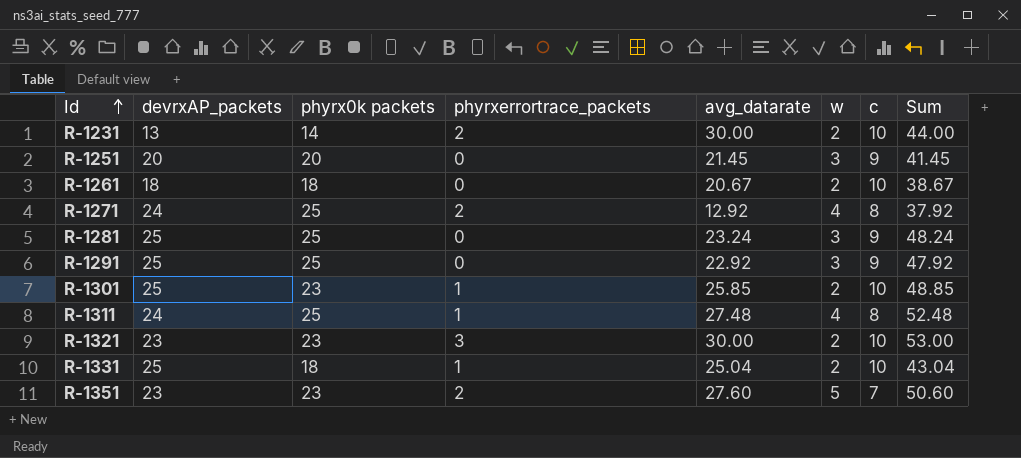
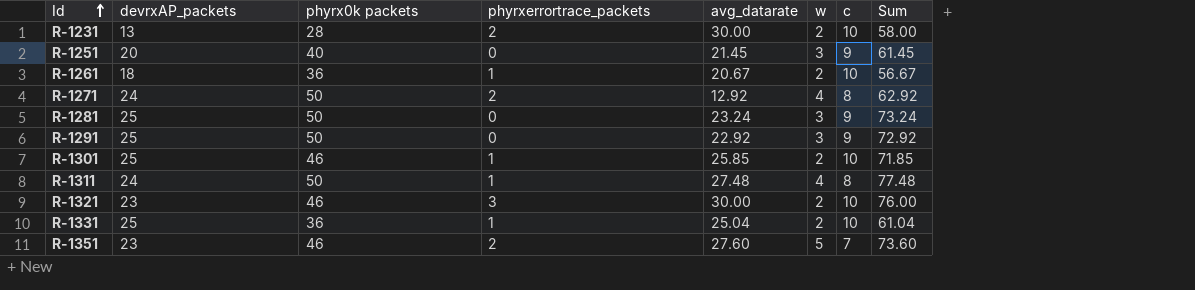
R-1231 | phyrx0k packets: 14 -> 28
R-1231 | Sum: 44.00 -> 58.00
R-1251 | phyrx0k packets: 20 -> 40
R-1251 | Sum: 41.45 -> 61.45
R-1261 | phyrx0k packets: 18 -> 36
R-1261 | phyrxerrortrace_packets: 0 -> 1
R-1261 | Sum: 38.67 -> 56.67
R-1271 | phyrx0k packets: 25 -> 50
R-1271 | Sum: 37.92 -> 62.92
R-1281 | phyrx0k packets: 25 -> 50
R-1281 | Sum: 48.24 -> 73.24
R-1291 | phyrx0k packets: 25 -> 50
R-1291 | Sum: 47.92 -> 72.92
R-1301 | phyrx0k packets: 23 -> 46
R-1301 | Sum: 48.85 -> 71.85
R-1311 | phyrx0k packets: 25 -> 50
R-1311 | Sum: 52.48 -> 77.48
R-1321 | phyrx0k packets: 23 -> 46
R-1321 | Sum: 53.00 -> 76.00
R-1331 | phyrx0k packets: 18 -> 36
R-1331 | Sum: 43.04 -> 61.04
R-1351 | phyrx0k packets: 23 -> 46
R-1351 | Sum: 50.60 -> 73.60

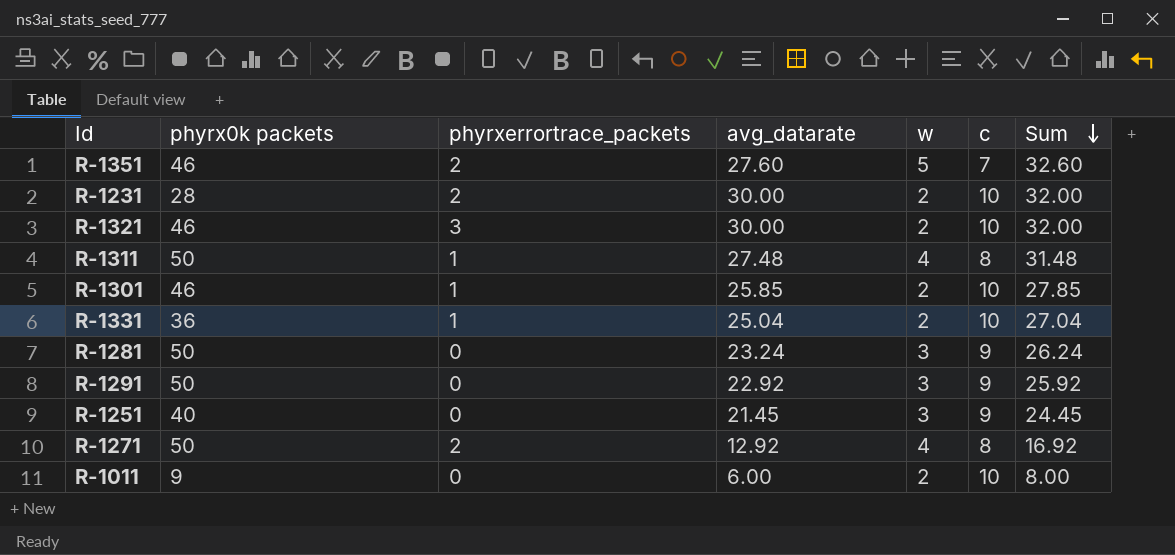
row order: Id ascending -> Sum descending
column devrxAP_packets | position: 2 -> none
column Sum | formula: [phyrx0k packets] + [avg_datarate] -> [avg_datarate] + [w]
row R-1261: 18 | 36 | 1 | 20.67 | 2 | 10 | 56.67 -> none
row R-1011: none -> 9 | 0 | 6.00 | 2 | 10 | 8.00

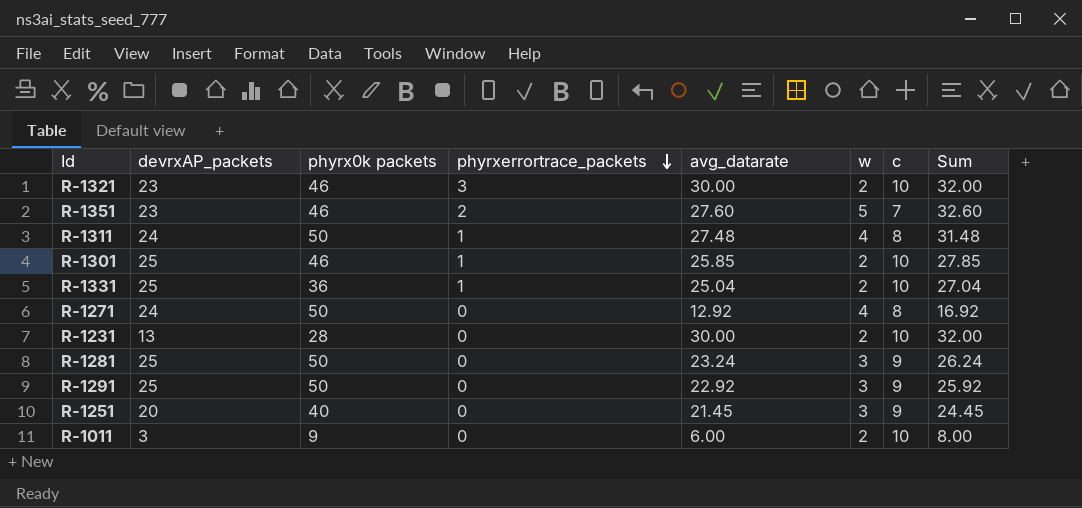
row order: Sum descending -> phyrxerrortrace_packets descending
column devrxAP_packets | position: none -> 2
R-1271 | phyrxerrortrace_packets: 2 -> 0
R-1231 | phyrxerrortrace_packets: 2 -> 0

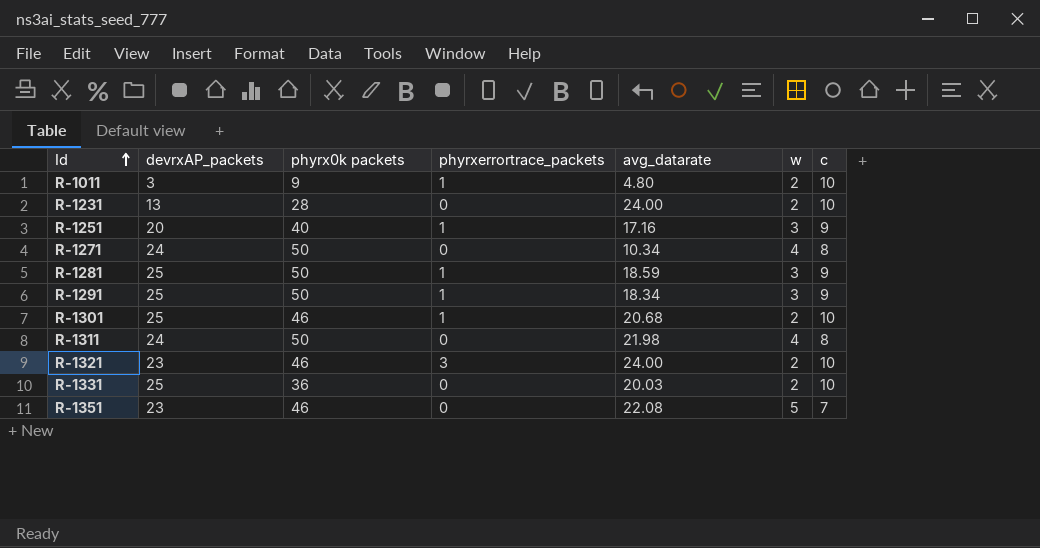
row order: phyrxerrortrace_packets descending -> Id ascending
column Sum | formula: [avg_datarate] + [w] -> none
R-1011 | phyrxerrortrace_packets: 0 -> 1
R-1011 | avg_datarate: 6.00 -> 4.80
R-1231 | avg_datarate: 30.00 -> 24.00
R-1251 | phyrxerrortrace_packets: 0 -> 1
R-1251 | avg_datarate: 21.45 -> 17.16
R-1271 | avg_datarate: 12.92 -> 10.34
R-1281 | phyrxerrortrace_packets: 0 -> 1
R-1281 | avg_datarate: 23.24 -> 18.59
R-1291 | phyrxerrortrace_packets: 0 -> 1
R-1291 | avg_datarate: 22.92 -> 18.34
R-1301 | avg_datarate: 25.85 -> 20.68
R-1311 | phyrxerrortrace_packets: 1 -> 0
R-1311 | avg_datarate: 27.48 -> 21.98
R-1321 | avg_datarate: 30.00 -> 24.00
R-1331 | phyrxerrortrace_packets: 1 -> 0
R-1331 | avg_datarate: 25.04 -> 20.03
R-1351 | phyrxerrortrace_packets: 2 -> 0
R-1351 | avg_datarate: 27.60 -> 22.08

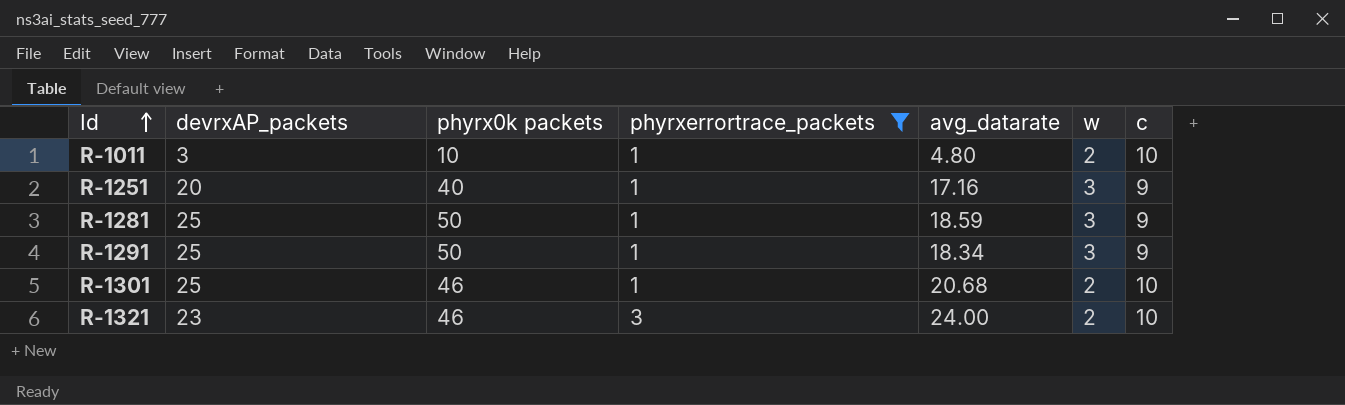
filter: none -> phyrxerrortrace_packets != 0
R-1011 | phyrx0k packets: 9 -> 10

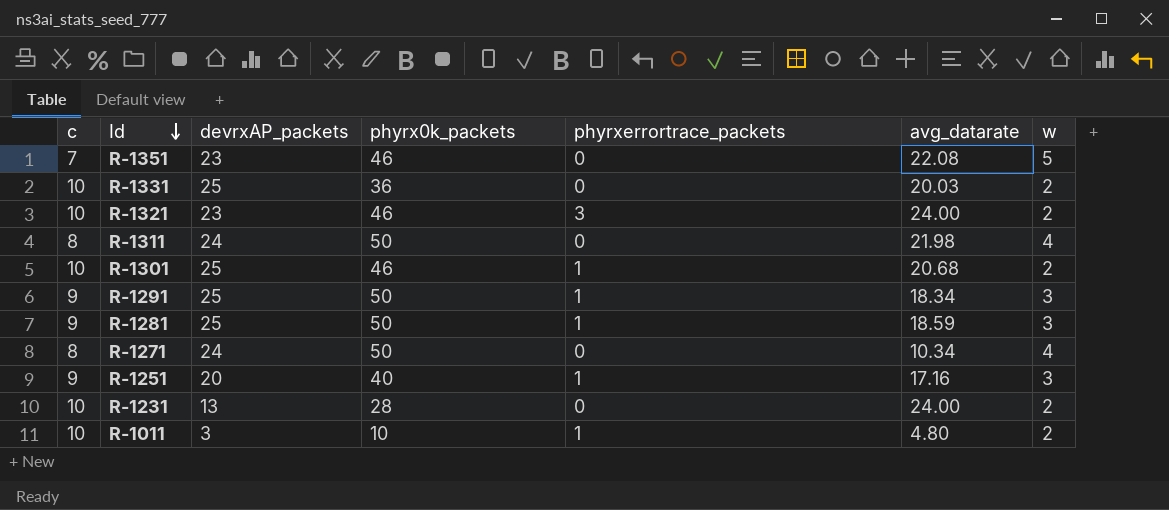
filter: phyrxerrortrace_packets != 0 -> none
row order: Id ascending -> Id descending
column c | position: 7 -> 1
column name: phyrx0k packets -> phyrx0k_packets

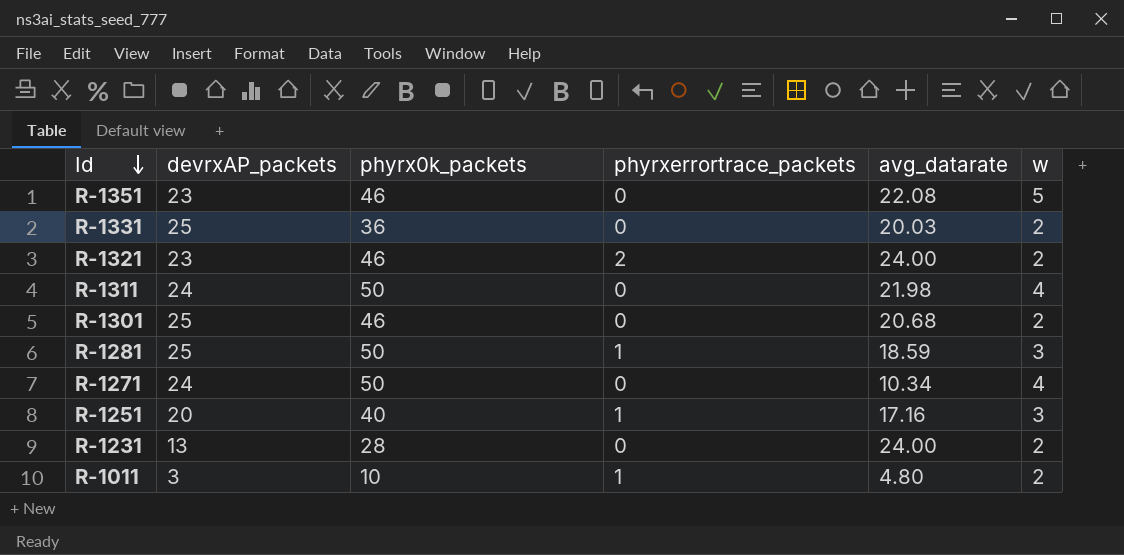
column c | position: 1 -> none
row R-1291: 9 | 25 | 50 | 1 | 18.34 | 3 -> none
R-1321 | phyrxerrortrace_packets: 3 -> 2
R-1301 | phyrxerrortrace_packets: 1 -> 0

